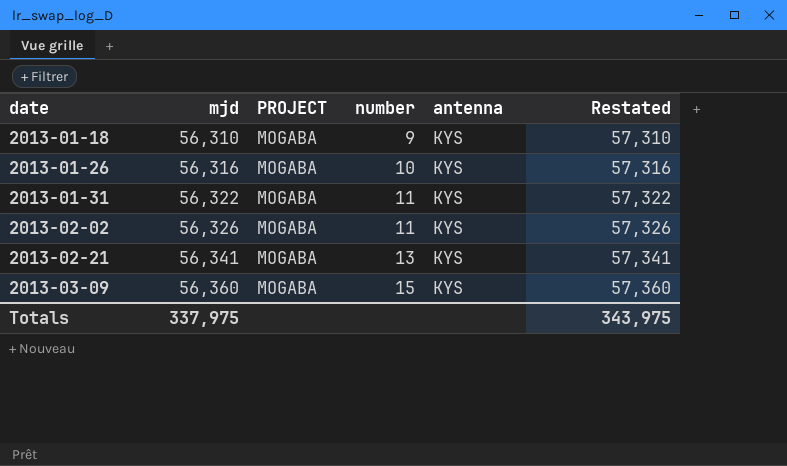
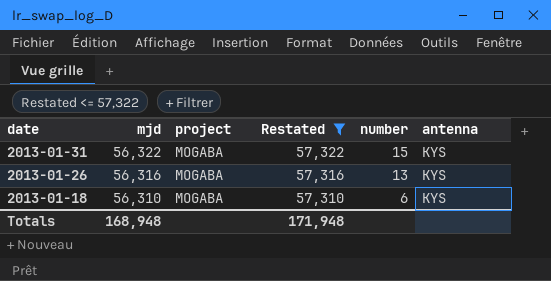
filter: none -> Restated <= 57,322
row order: date ascending -> date descending
column name: PROJECT -> project
column Restated | position: 6 -> 4
2013-01-31 | number: 11 -> 15
2013-01-26 | number: 10 -> 13
2013-01-18 | number: 9 -> 6
Totals | mjd: 337,975 -> 168,948
Totals | Restated: 343,975 -> 171,948

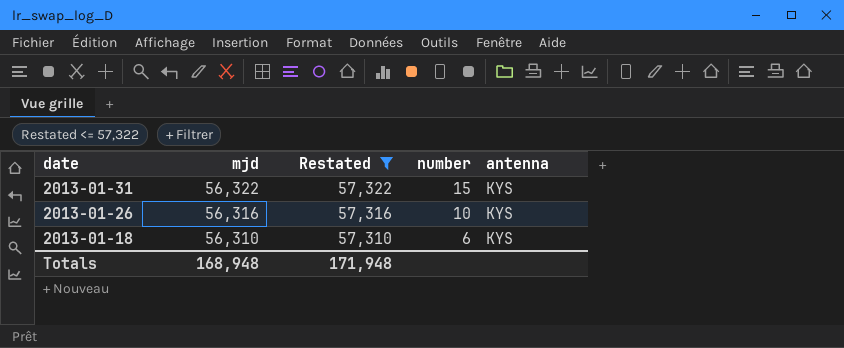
column project | position: 3 -> none
2013-01-26 | number: 13 -> 10

